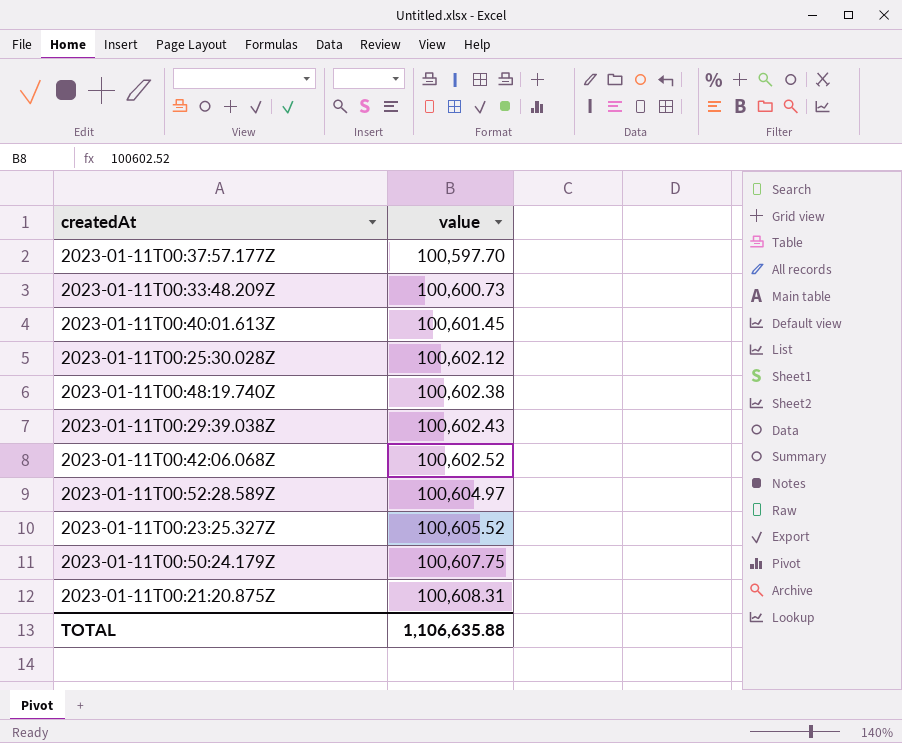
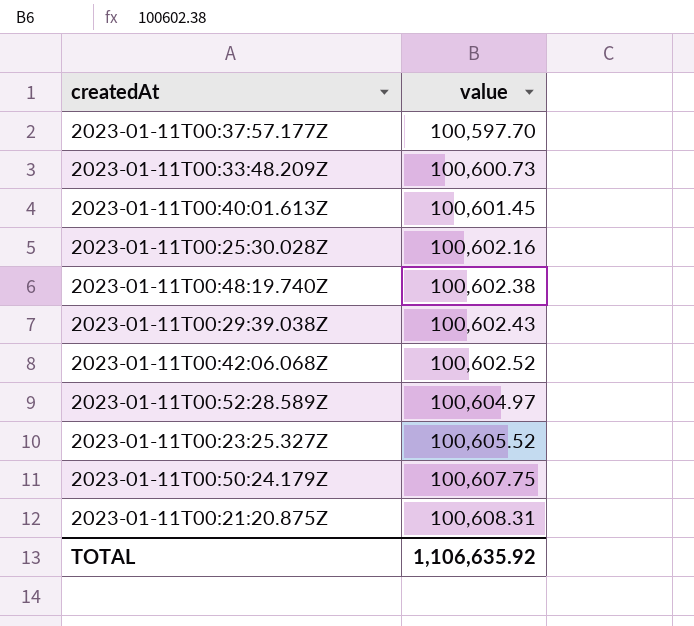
2023-01-11T00:25:30.028Z | value: 100,602.12 -> 100,602.16
TOTAL | value: 1,106,635.88 -> 1,106,635.92

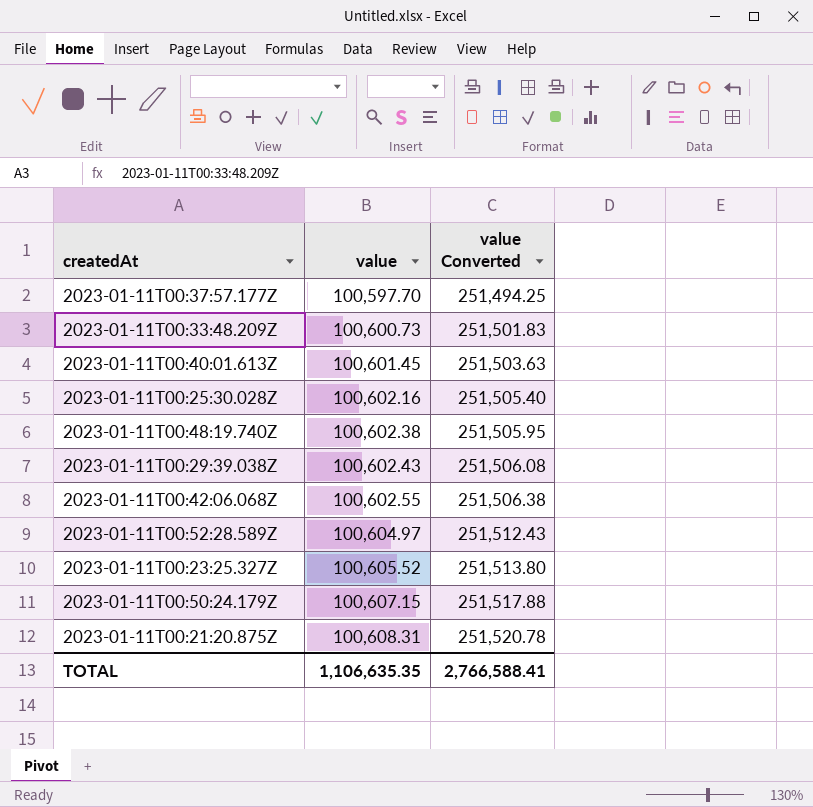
column value Converted | formula: none -> [value] * 2.5
2023-01-11T00:42:06.068Z | value: 100,602.52 -> 100,602.55
2023-01-11T00:50:24.179Z | value: 100,607.75 -> 100,607.15
TOTAL | value: 1,106,635.92 -> 1,106,635.35

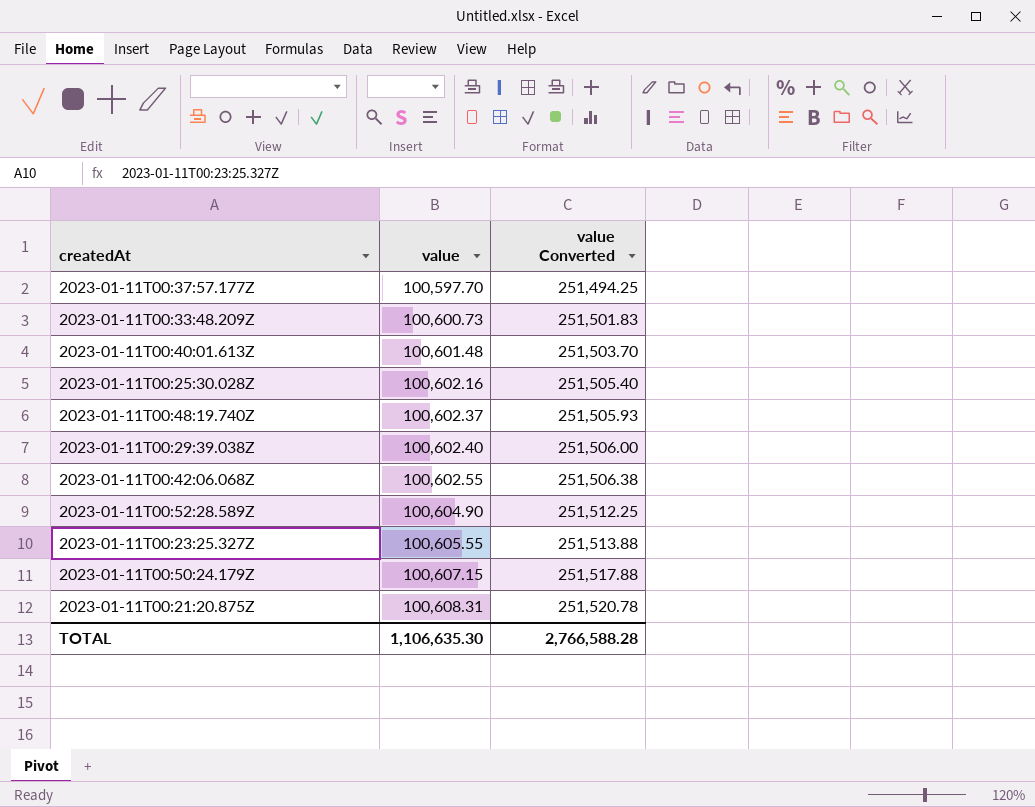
2023-01-11T00:40:01.613Z | value: 100,601.45 -> 100,601.48
2023-01-11T00:40:01.613Z | value Converted: 251,503.63 -> 251,503.70
2023-01-11T00:48:19.740Z | value: 100,602.38 -> 100,602.37
2023-01-11T00:48:19.740Z | value Converted: 251,505.95 -> 251,505.93
2023-01-11T00:29:39.038Z | value: 100,602.43 -> 100,602.40
2023-01-11T00:29:39.038Z | value Converted: 251,506.08 -> 251,506.00
2023-01-11T00:52:28.589Z | value: 100,604.97 -> 100,604.90
2023-01-11T00:52:28.589Z | value Converted: 251,512.43 -> 251,512.25
2023-01-11T00:23:25.327Z | value: 100,605.52 -> 100,605.55
2023-01-11T00:23:25.327Z | value Converted: 251,513.80 -> 251,513.88
TOTAL | value: 1,106,635.35 -> 1,106,635.30
TOTAL | value Converted: 2,766,588.41 -> 2,766,588.28

